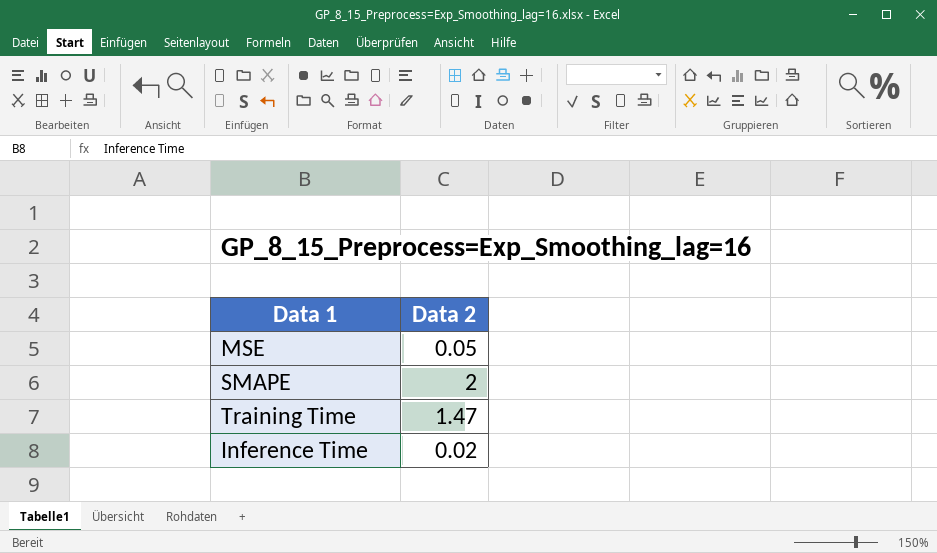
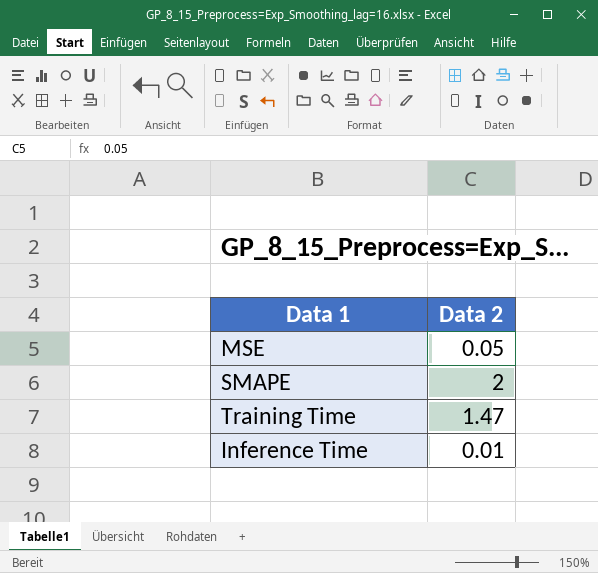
Inference Time | Data 2: 0.02 -> 0.01

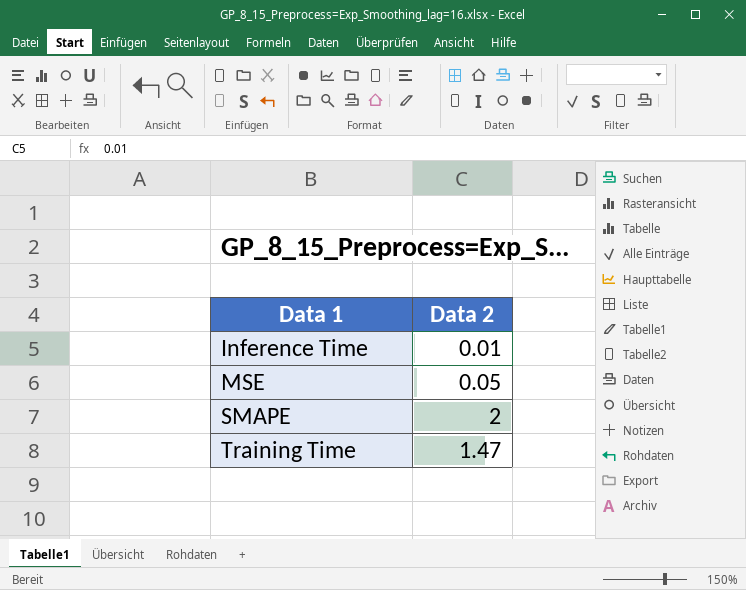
row order: none -> Data 1 ascending

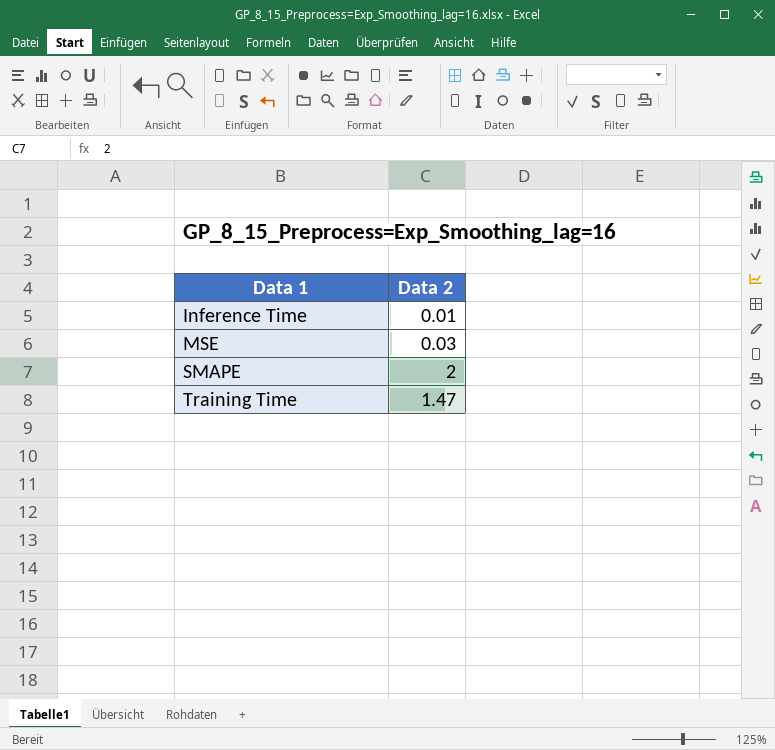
MSE | Data 2: 0.05 -> 0.03

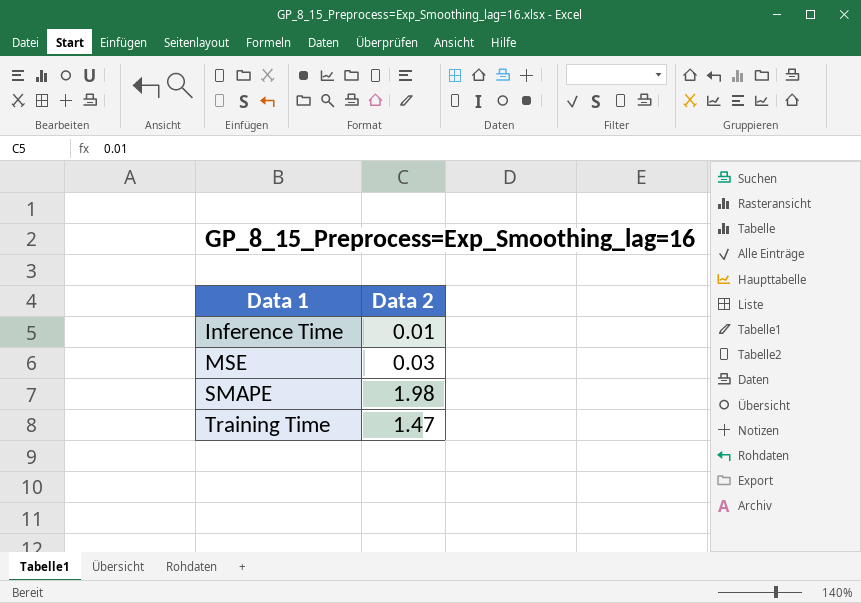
SMAPE | Data 2: 2 -> 1.98

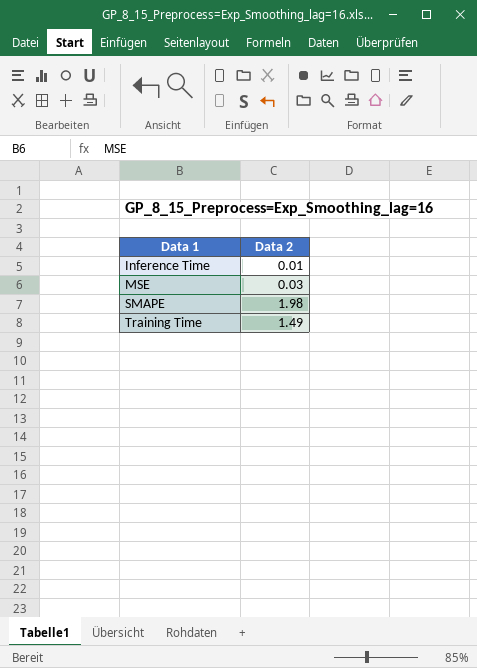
Training Time | Data 2: 1.47 -> 1.49

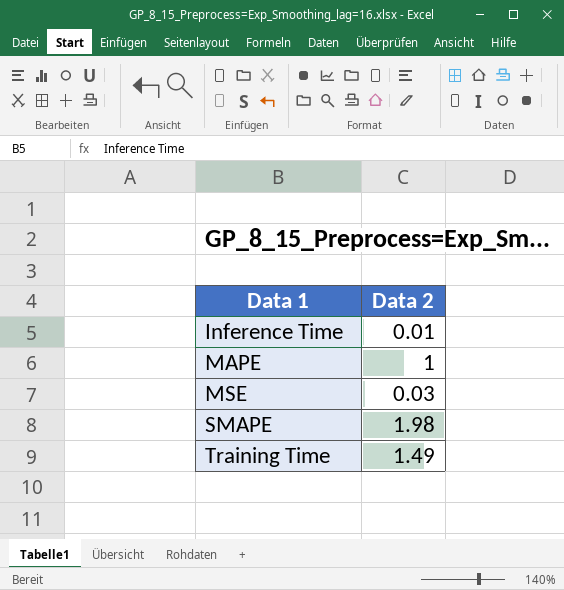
row MAPE: none -> 1

